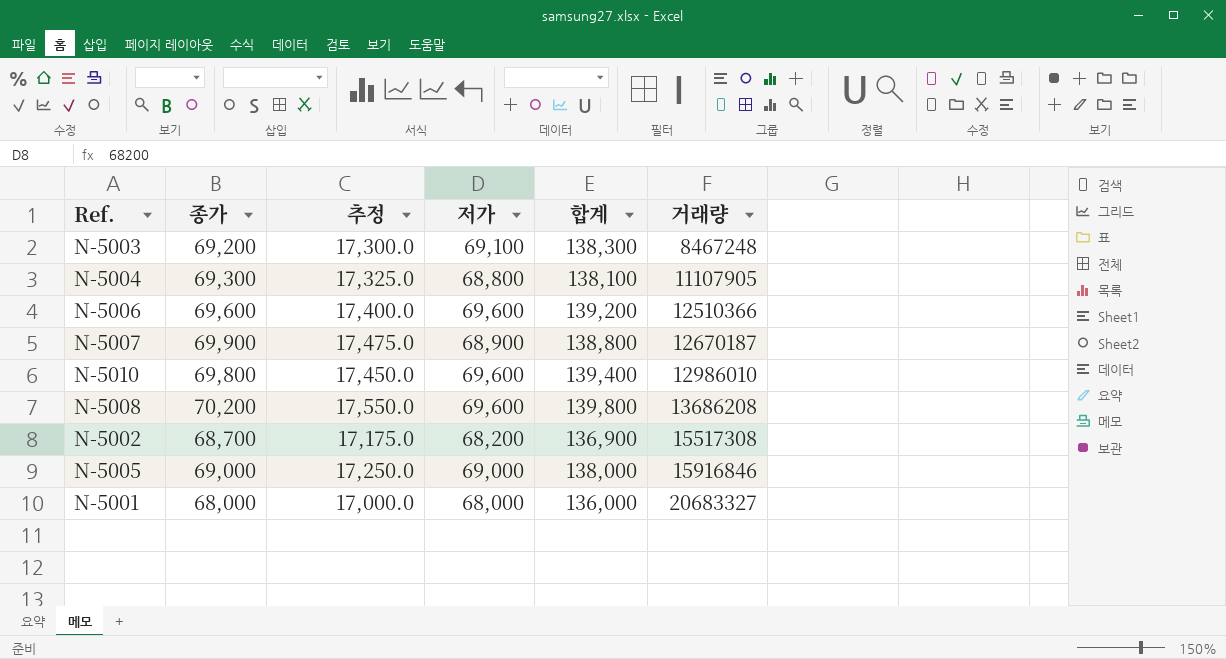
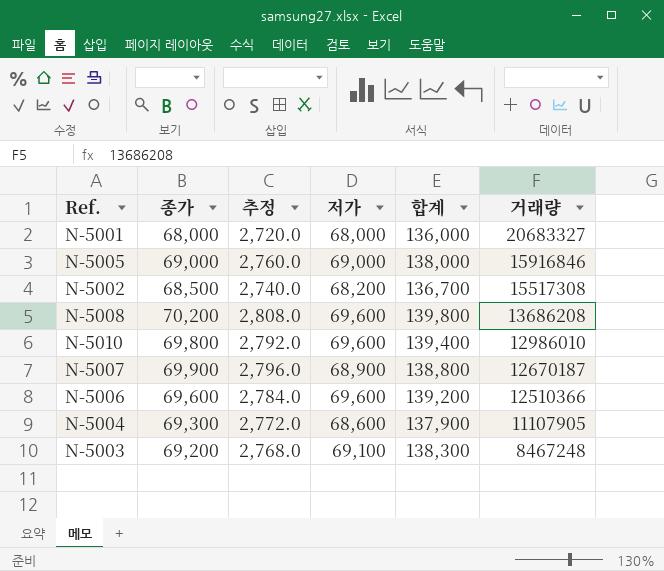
row order: 거래량 ascending -> 거래량 descending
column 추정 | formula: [종가] * 0.25 -> [종가] * 0.04
N-5002 | 종가: 68,700 -> 68,500
N-5002 | 합계: 136,900 -> 136,700
N-5004 | 저가: 68,800 -> 68,600
N-5004 | 합계: 138,100 -> 137,900

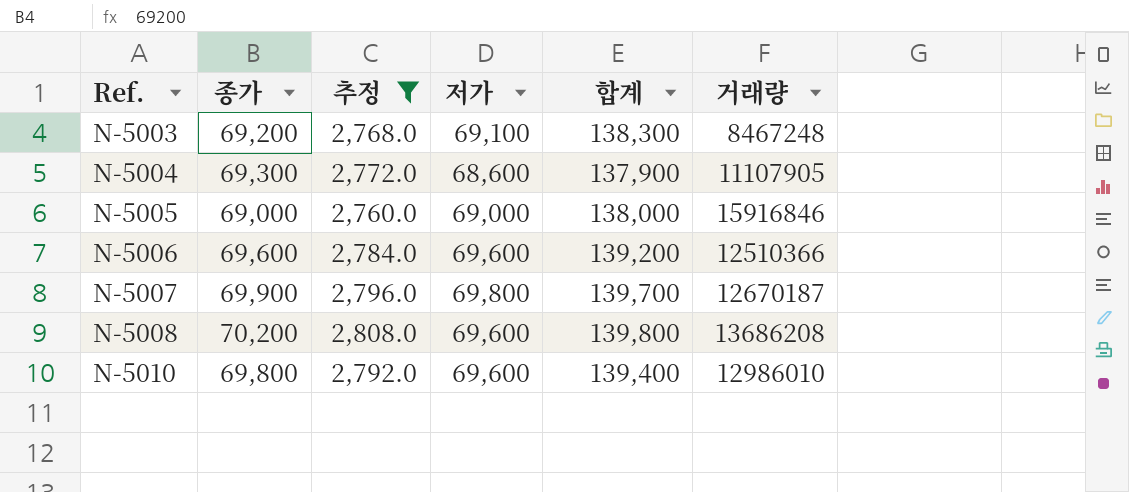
filter: none -> 추정 >= 2,760.0
row order: 거래량 descending -> Ref. ascending
N-5007 | 저가: 68,900 -> 69,800
N-5007 | 합계: 138,800 -> 139,700

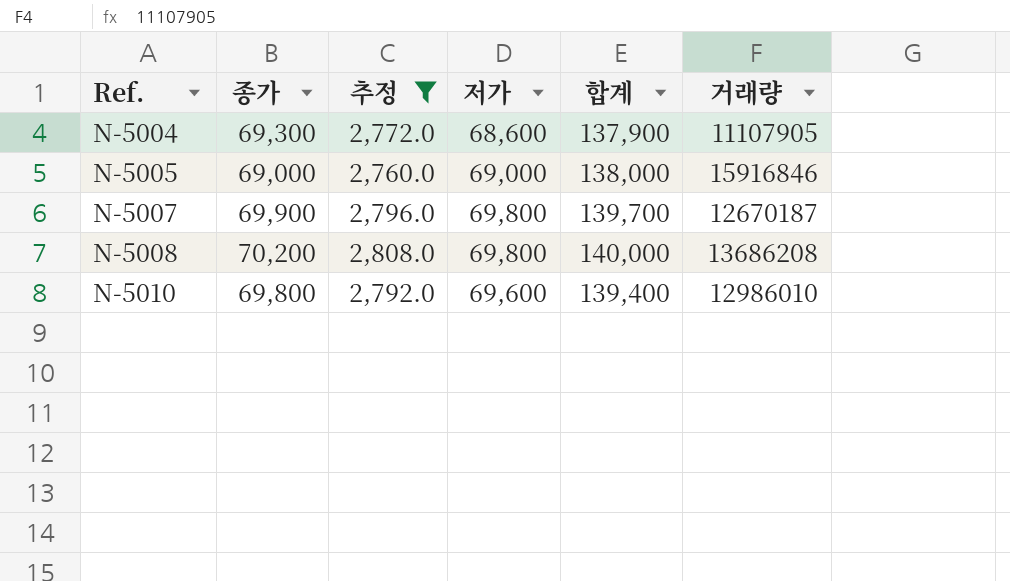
row N-5003: 69,200 | 2,768.0 | 69,100 | 138,300 | 8467248 -> none
row N-5006: 69,600 | 2,784.0 | 69,600 | 139,200 | 12510366 -> none
N-5008 | 저가: 69,600 -> 69,800
N-5008 | 합계: 139,800 -> 140,000

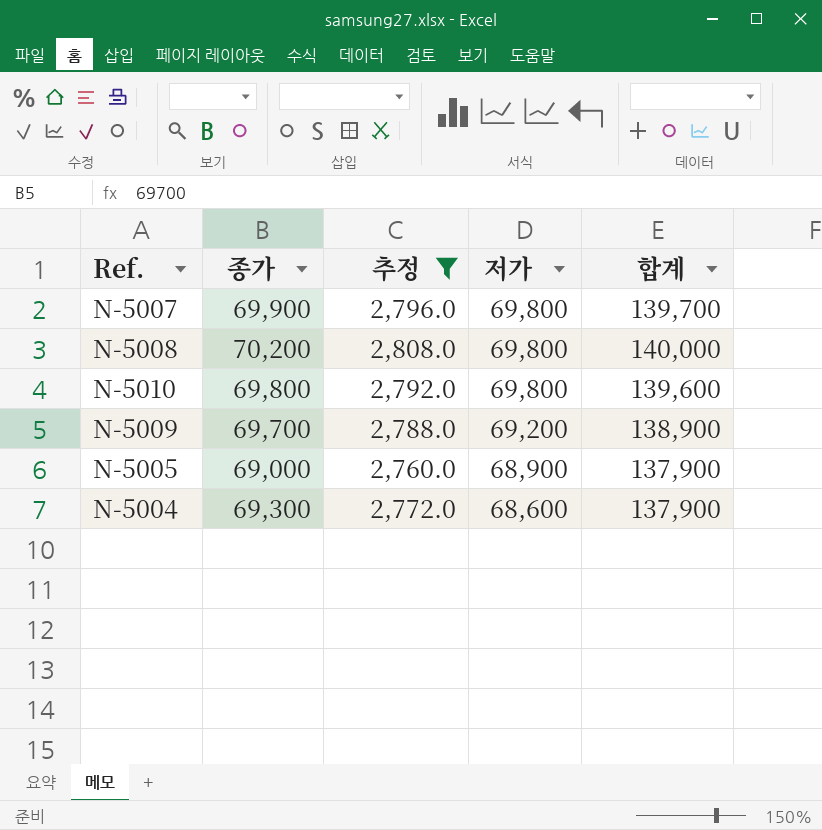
row order: Ref. ascending -> 저가 descending
column 거래량 | position: 6 -> none
N-5010 | 저가: 69,600 -> 69,800
N-5010 | 합계: 139,400 -> 139,600
row N-5009: none -> 69,700 | 2,788.0 | 69,200 | 138,900
N-5005 | 저가: 69,000 -> 68,900
N-5005 | 합계: 138,000 -> 137,900

